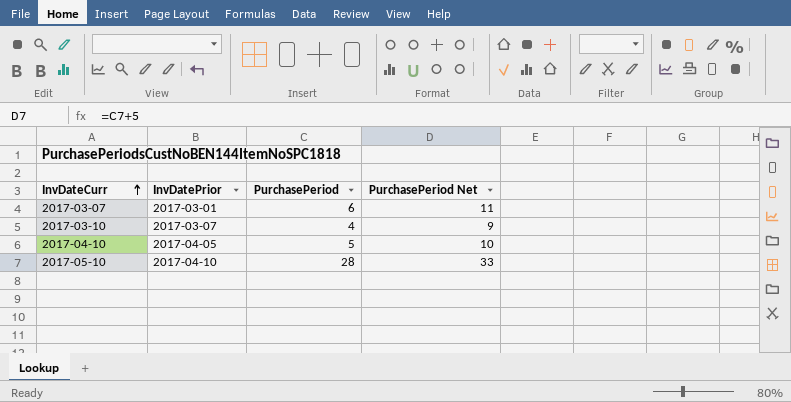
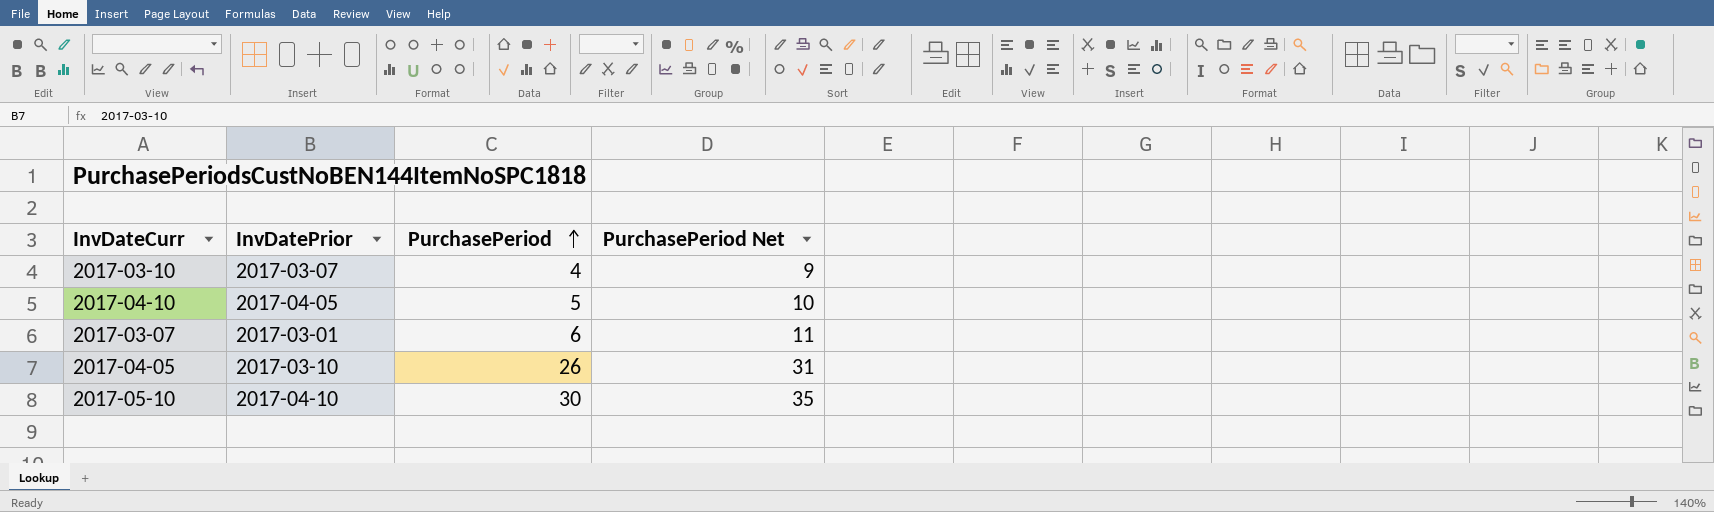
row order: InvDateCurr ascending -> PurchasePeriod ascending
row 2017-04-05: none -> 2017-03-10 | 26 | 31
2017-05-10 | PurchasePeriod: 28 -> 30
2017-05-10 | PurchasePeriod Net: 33 -> 35

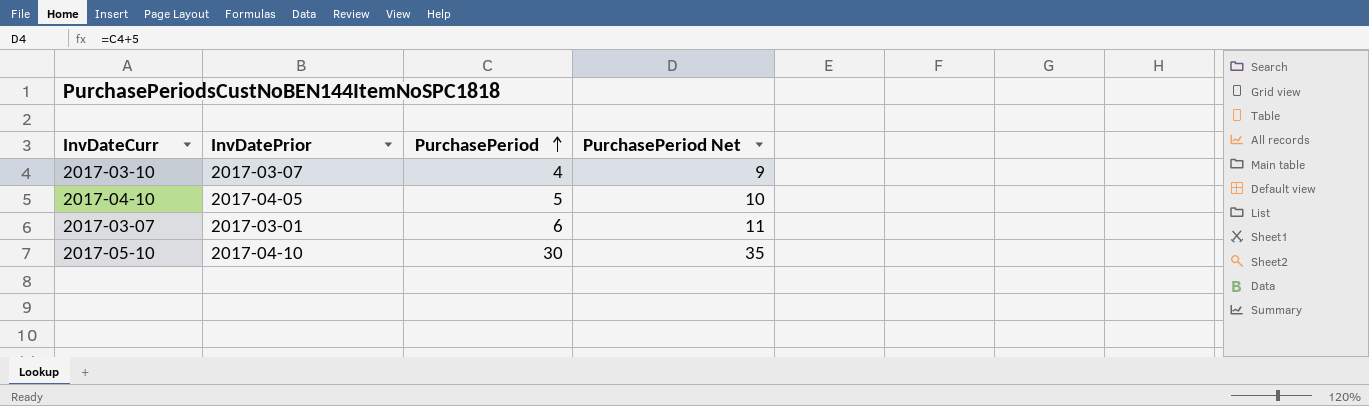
row 2017-04-05: 2017-03-10 | 26 | 31 -> none

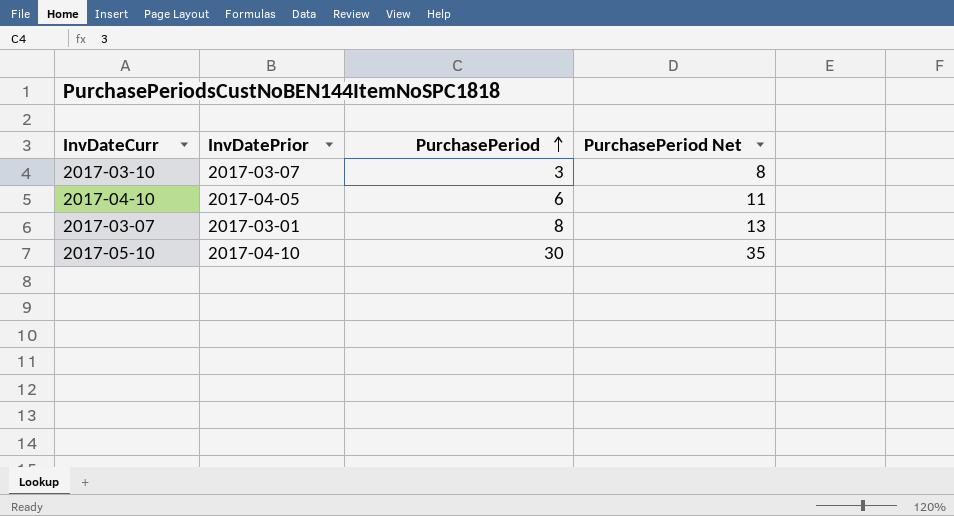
2017-03-10 | PurchasePeriod: 4 -> 3
2017-03-10 | PurchasePeriod Net: 9 -> 8
2017-04-10 | PurchasePeriod: 5 -> 6
2017-04-10 | PurchasePeriod Net: 10 -> 11
2017-03-07 | PurchasePeriod: 6 -> 8
2017-03-07 | PurchasePeriod Net: 11 -> 13

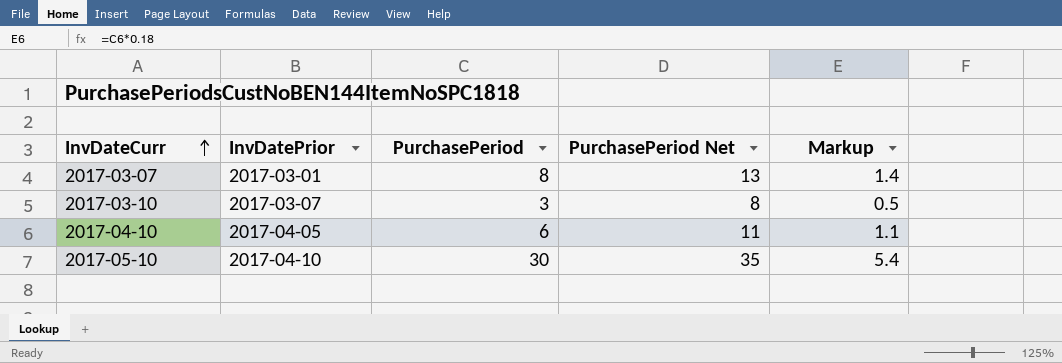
row order: PurchasePeriod ascending -> InvDateCurr ascending
column Markup | formula: none -> [PurchasePeriod] * 0.18

